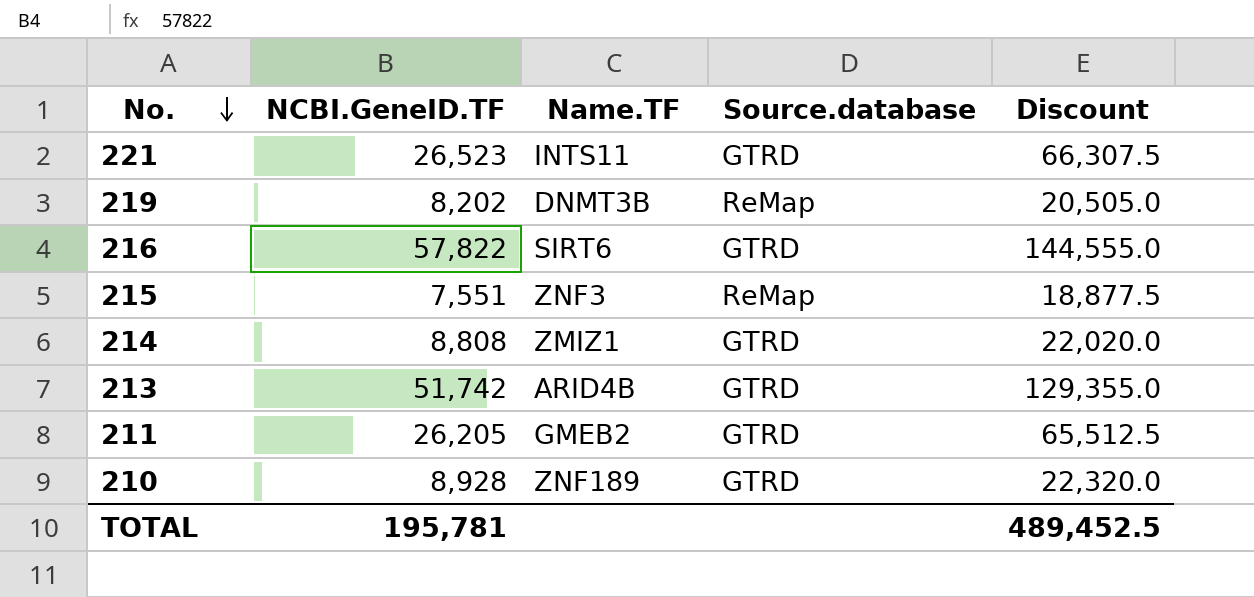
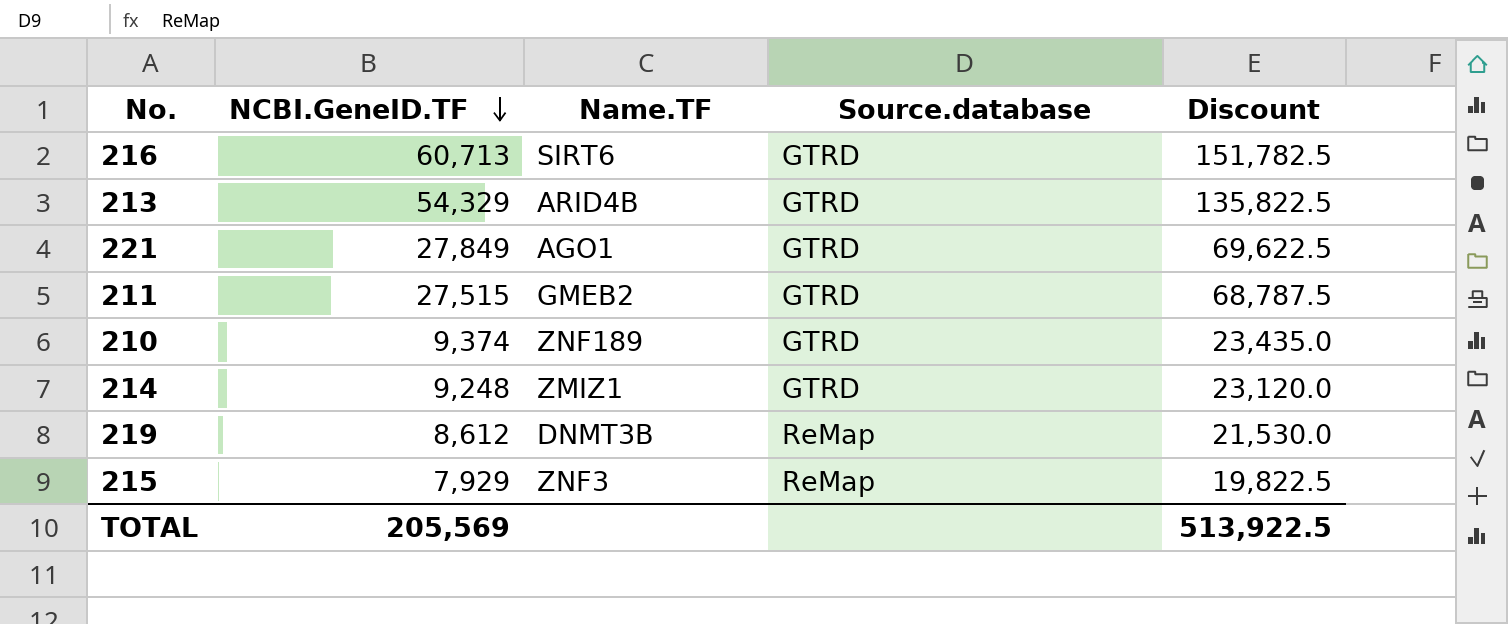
row order: No. descending -> NCBI.GeneID.TF descending
216 | NCBI.GeneID.TF: 57,822 -> 60,713
216 | Discount: 144,555.0 -> 151,782.5
213 | NCBI.GeneID.TF: 51,742 -> 54,329
213 | Discount: 129,355.0 -> 135,822.5
221 | NCBI.GeneID.TF: 26,523 -> 27,849
221 | Name.TF: INTS11 -> AGO1
221 | Discount: 66,307.5 -> 69,622.5
211 | NCBI.GeneID.TF: 26,205 -> 27,515
211 | Discount: 65,512.5 -> 68,787.5
210 | NCBI.GeneID.TF: 8,928 -> 9,374
210 | Discount: 22,320.0 -> 23,435.0
214 | NCBI.GeneID.TF: 8,808 -> 9,248
214 | Discount: 22,020.0 -> 23,120.0
219 | NCBI.GeneID.TF: 8,202 -> 8,612
219 | Discount: 20,505.0 -> 21,530.0
215 | NCBI.GeneID.TF: 7,551 -> 7,929
215 | Discount: 18,877.5 -> 19,822.5
TOTAL | NCBI.GeneID.TF: 195,781 -> 205,569
TOTAL | Discount: 489,452.5 -> 513,922.5

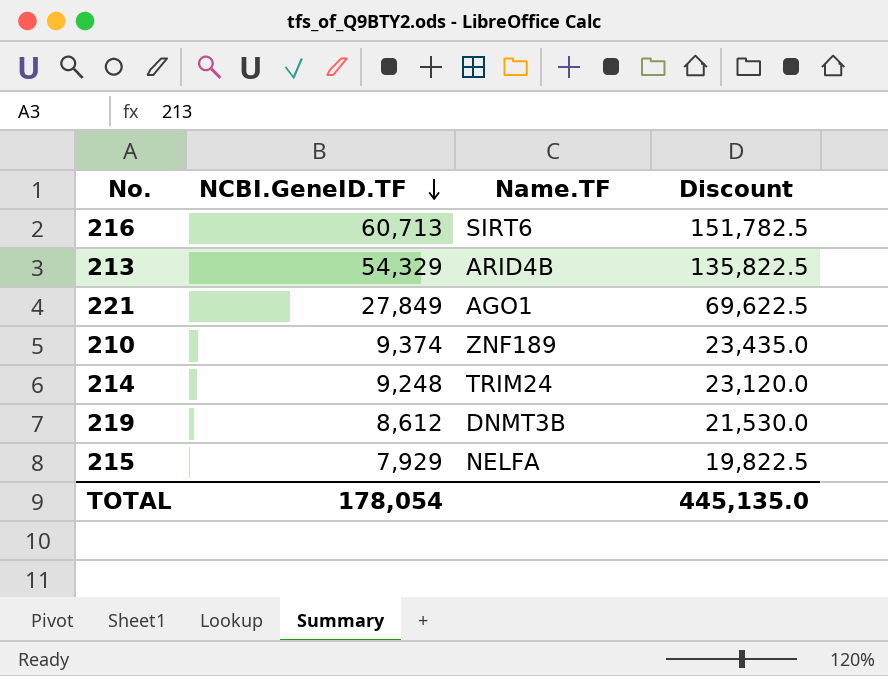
column Source.database | position: 4 -> none
row 211: 27,515 | GMEB2 | GTRD | 68,787.5 -> none
214 | Name.TF: ZMIZ1 -> TRIM24
215 | Name.TF: ZNF3 -> NELFA
TOTAL | NCBI.GeneID.TF: 205,569 -> 178,054
TOTAL | Discount: 513,922.5 -> 445,135.0

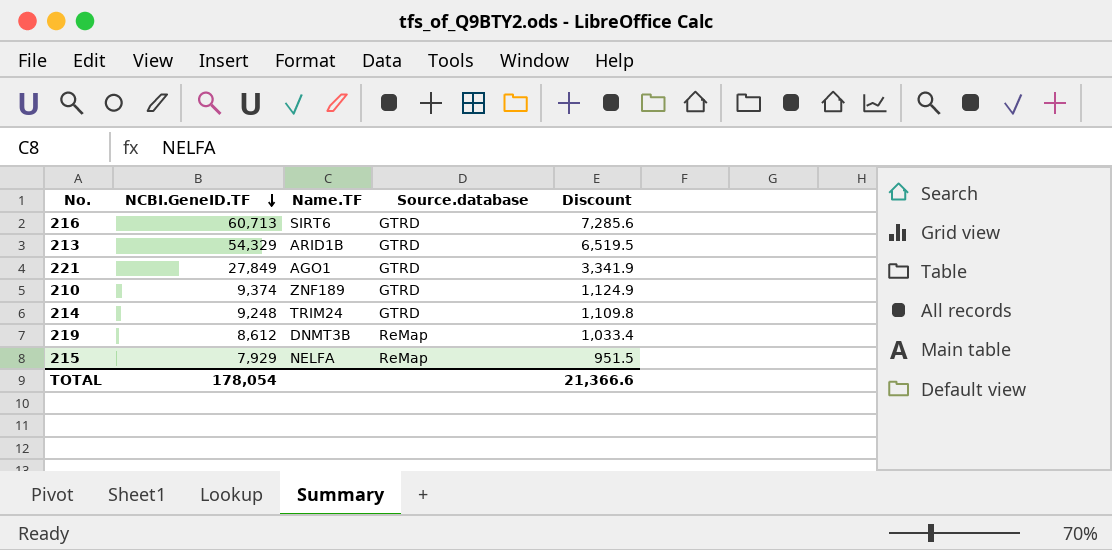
column Source.database | position: none -> 4
column Discount | formula: [NCBI.GeneID.TF] * 2.5 -> [NCBI.GeneID.TF] * 0.12
213 | Name.TF: ARID4B -> ARID1B
TOTAL | Discount: 445,135.0 -> 21,366.6

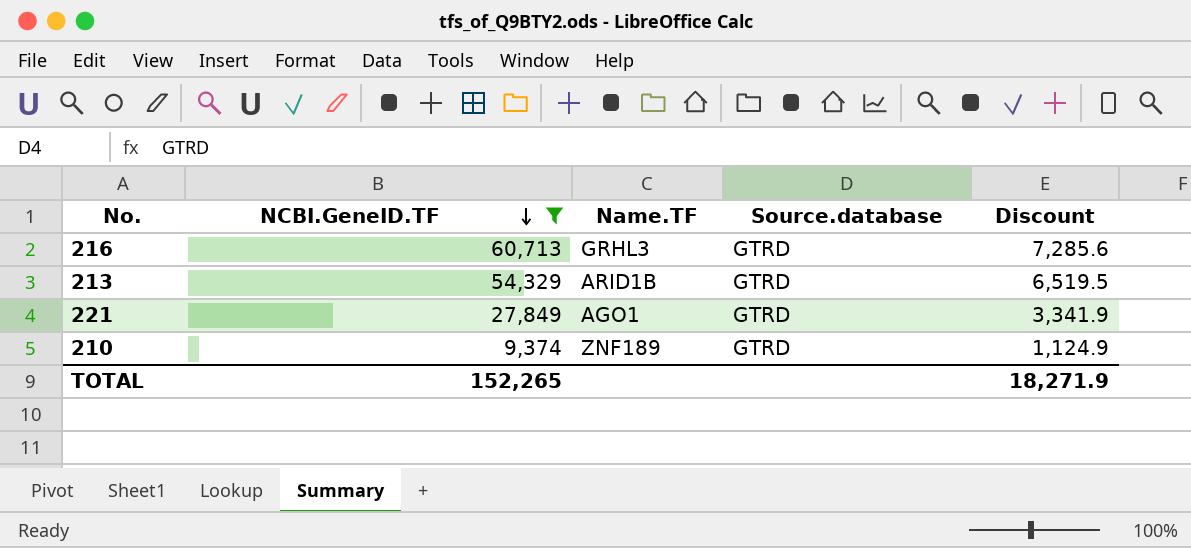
filter: none -> NCBI.GeneID.TF >= 9,374
216 | Name.TF: SIRT6 -> GRHL3
TOTAL | NCBI.GeneID.TF: 178,054 -> 152,265
TOTAL | Discount: 21,366.6 -> 18,271.9

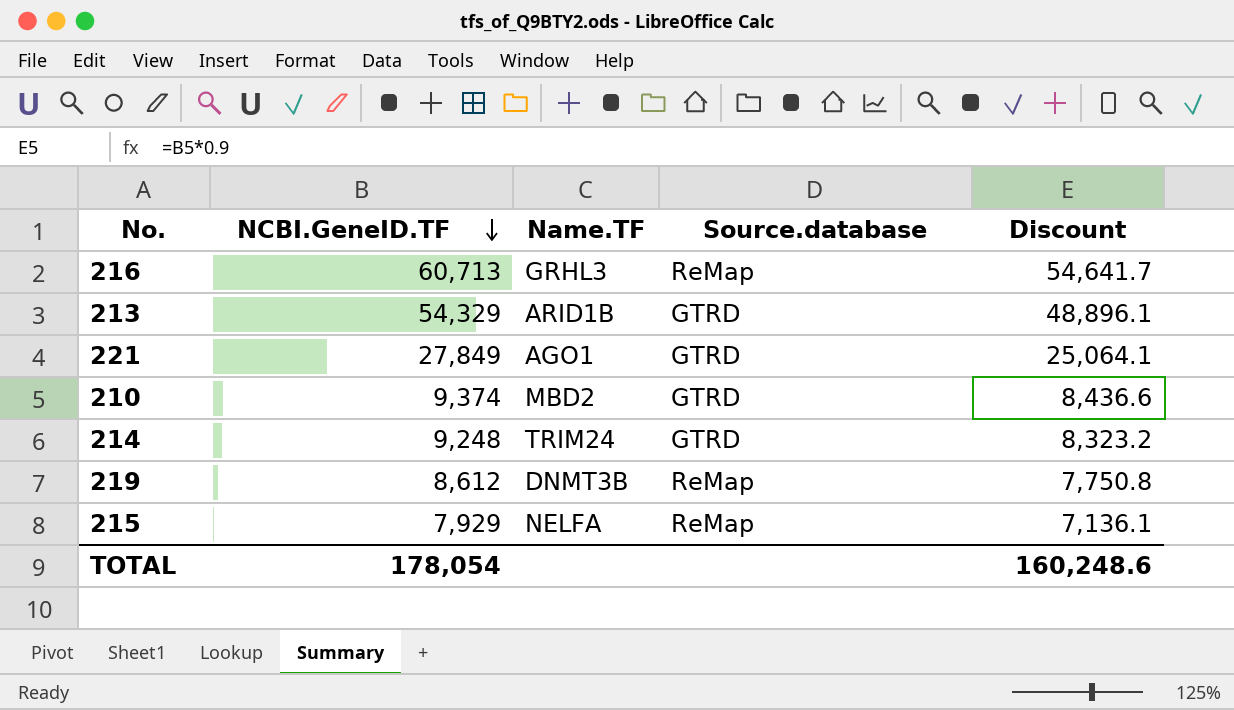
filter: NCBI.GeneID.TF >= 9,374 -> none
column Discount | formula: [NCBI.GeneID.TF] * 0.12 -> [NCBI.GeneID.TF] * 0.9
216 | Source.database: GTRD -> ReMap
210 | Name.TF: ZNF189 -> MBD2
TOTAL | NCBI.GeneID.TF: 152,265 -> 178,054
TOTAL | Discount: 18,271.9 -> 160,248.6

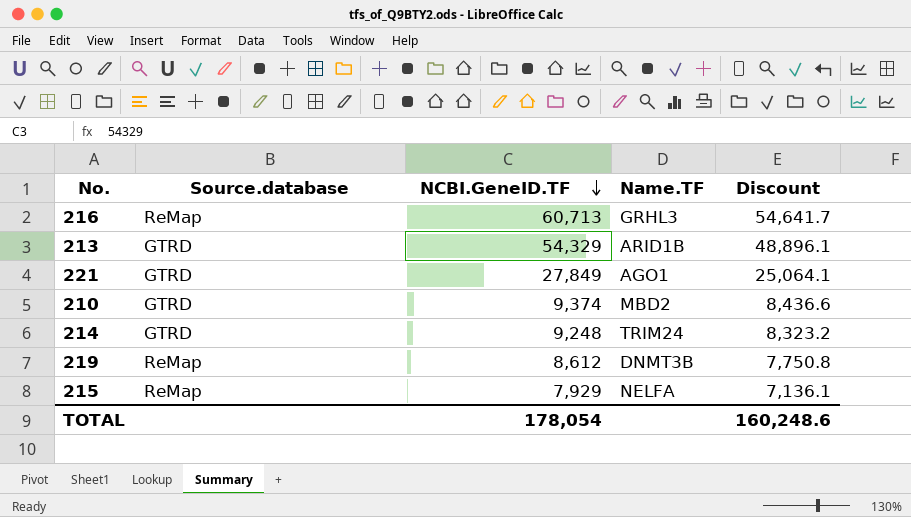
column Source.database | position: 4 -> 2

